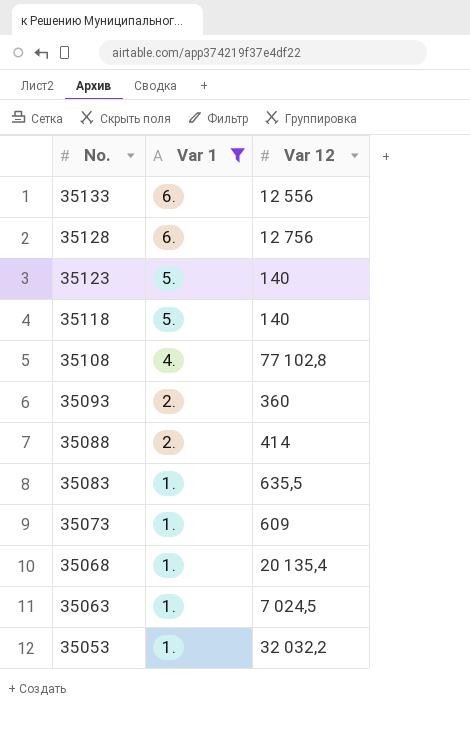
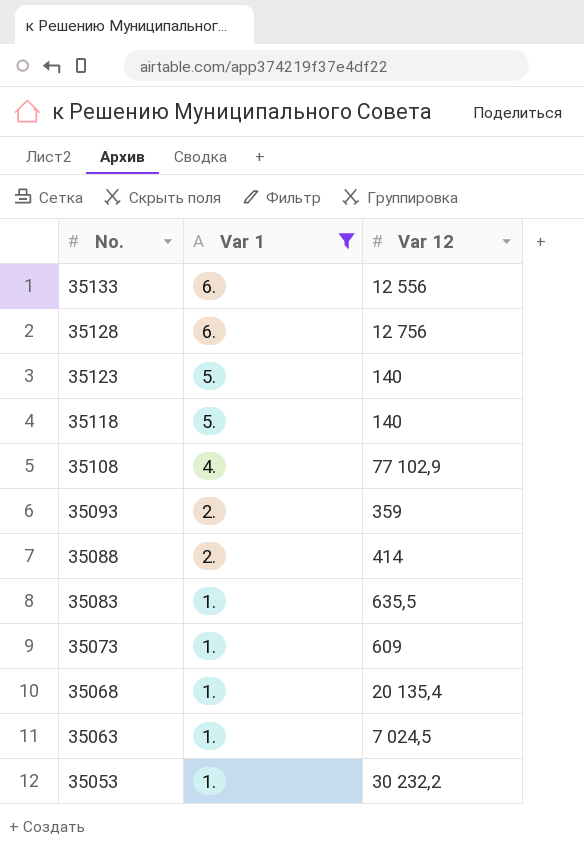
35108 | Var 12: 77 102,8 -> 77 102,9
35093 | Var 12: 360 -> 359
35053 | Var 12: 32 032,2 -> 30 232,2

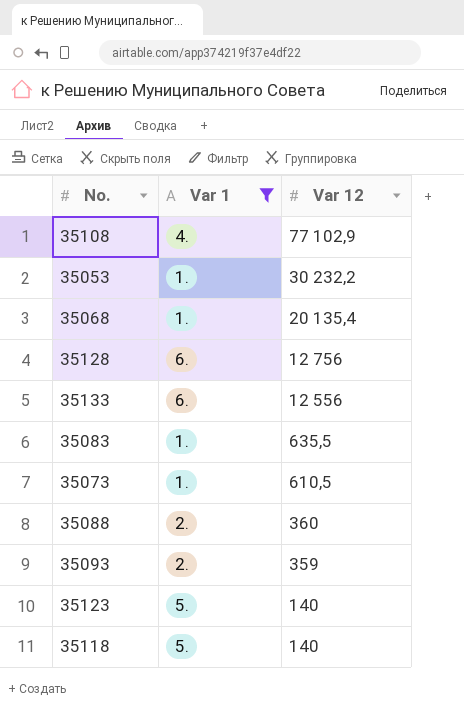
row order: No. descending -> Var 12 descending
row 35063: 1. | 7 024,5 -> none
35073 | Var 12: 609 -> 610,5
35088 | Var 12: 414 -> 360

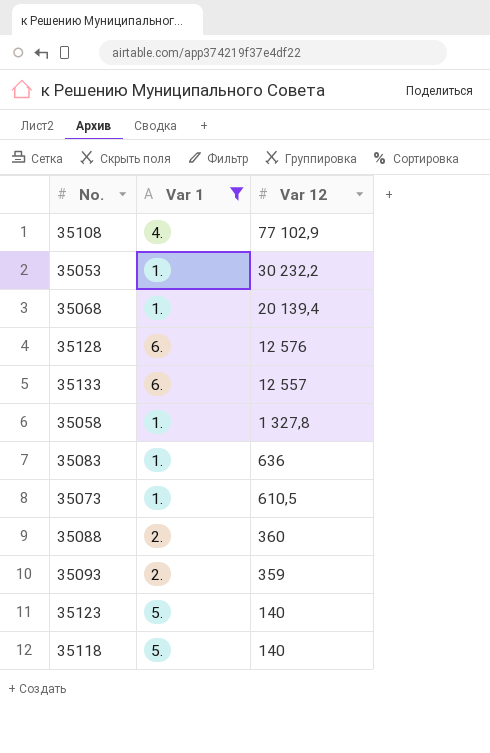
35068 | Var 12: 20 135,4 -> 20 139,4
35128 | Var 12: 12 756 -> 12 576
35133 | Var 12: 12 556 -> 12 557
row 35058: none -> 1. | 1 327,8
35083 | Var 12: 635,5 -> 636

